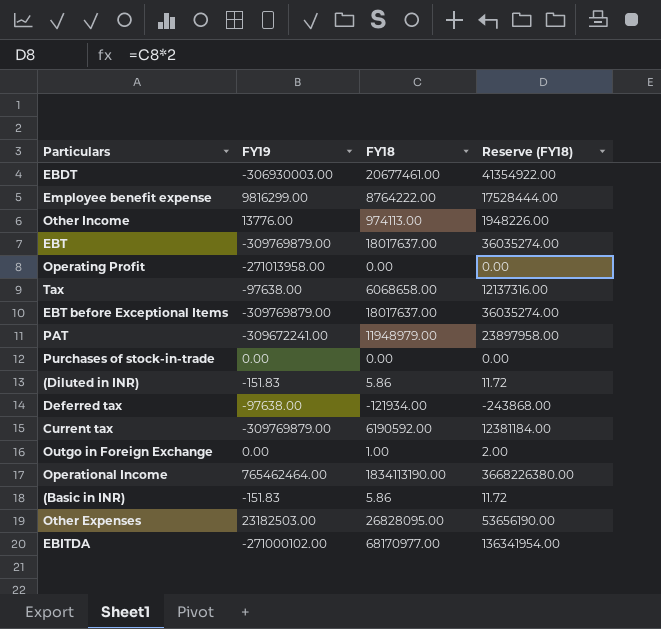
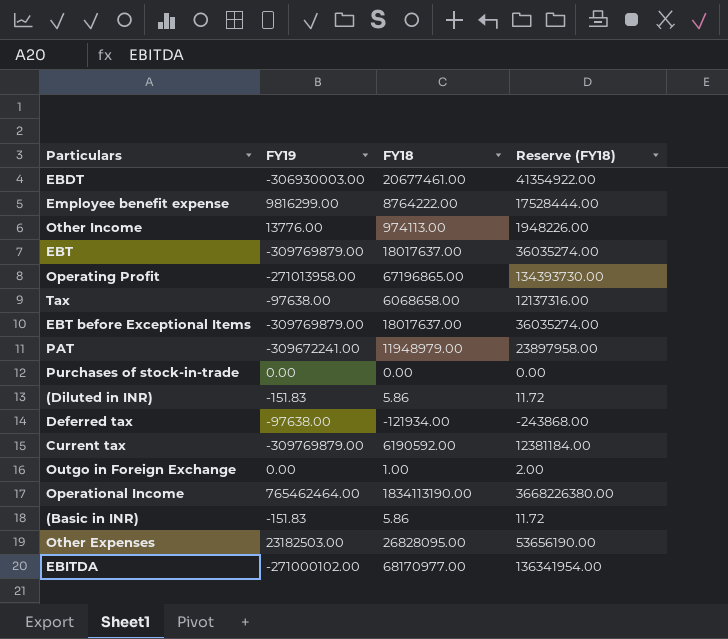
Operating Profit | FY18: 0.00 -> 67196865.00
Operating Profit | Reserve (FY18): 0.00 -> 134393730.00

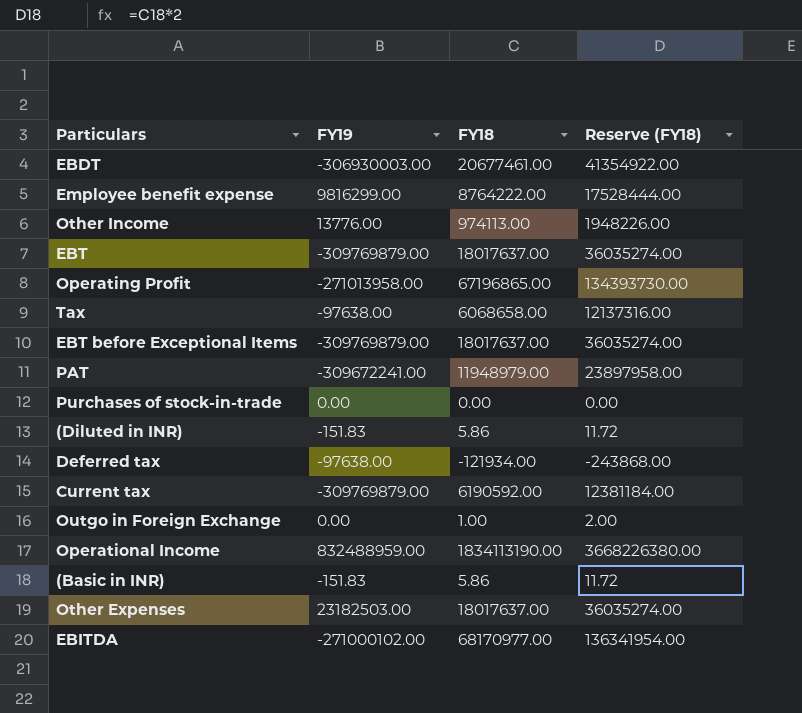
Operational Income | FY19: 765462464.00 -> 832488959.00
Other Expenses | FY18: 26828095.00 -> 18017637.00
Other Expenses | Reserve (FY18): 53656190.00 -> 36035274.00

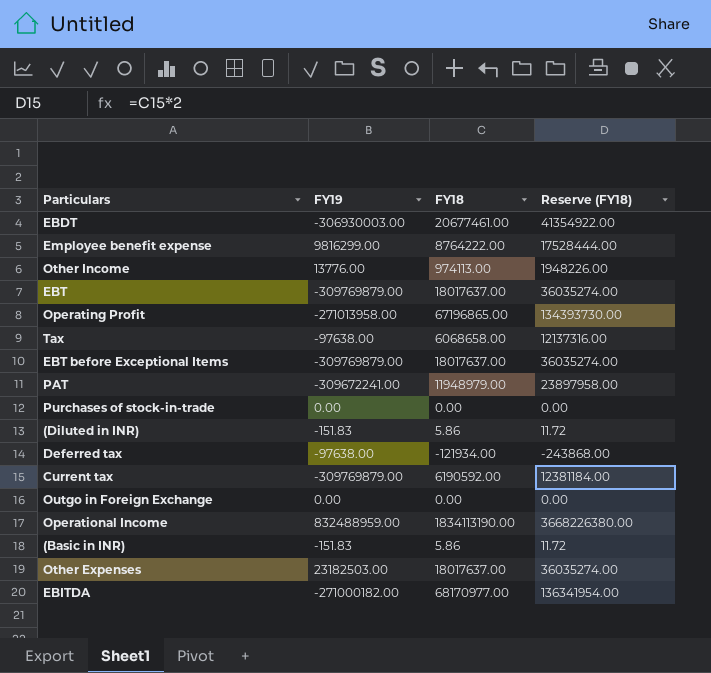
Outgo in Foreign Exchange | FY18: 1.00 -> 0.00
Outgo in Foreign Exchange | Reserve (FY18): 2.00 -> 0.00
EBITDA | FY19: -271000102.00 -> -271000182.00

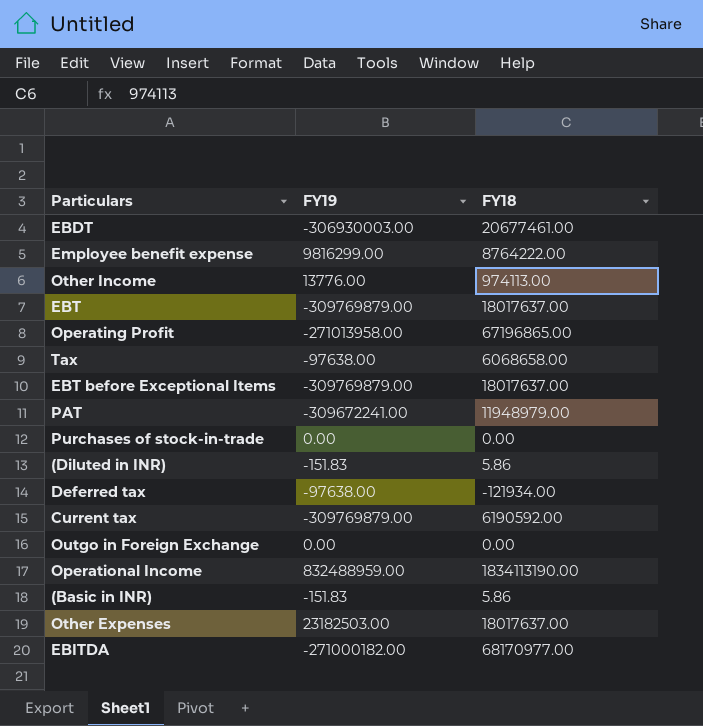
column Reserve (FY18) | formula: [FY18] * 2 -> none

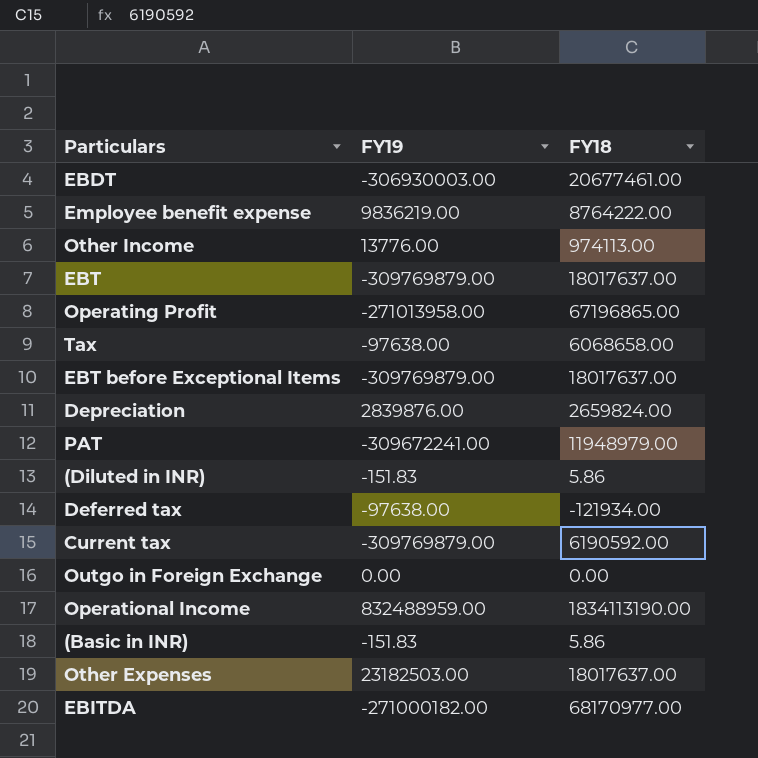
row Purchases of stock-in-trade: 0.00 | 0.00 -> none
Employee benefit expense | FY19: 9816299.00 -> 9836219.00
row Depreciation: none -> 2839876.00 | 2659824.00

